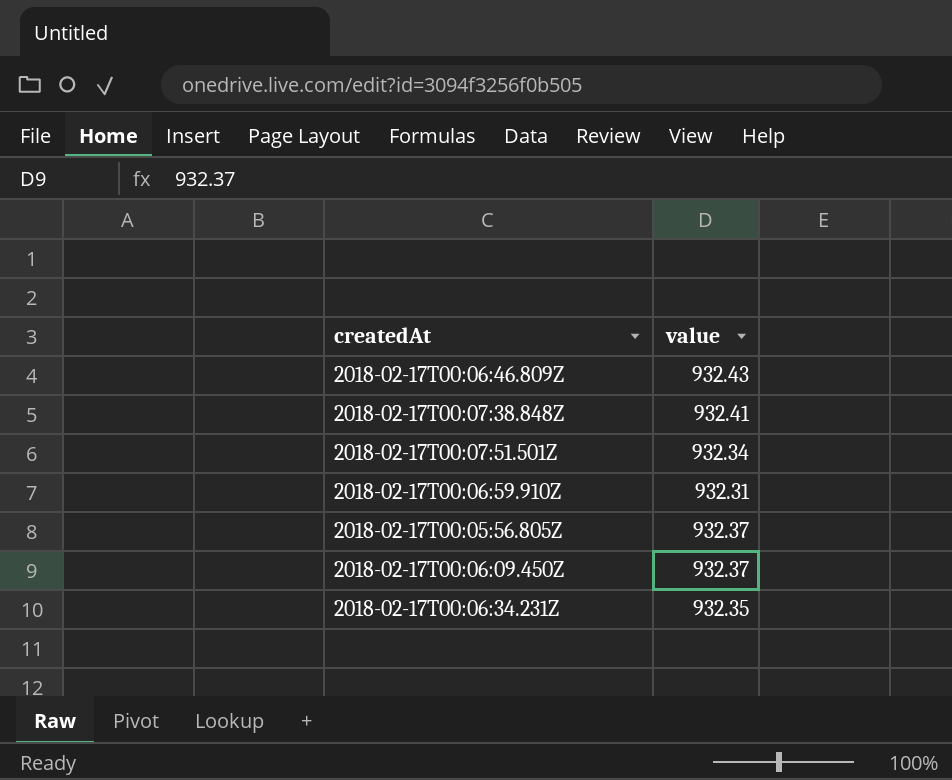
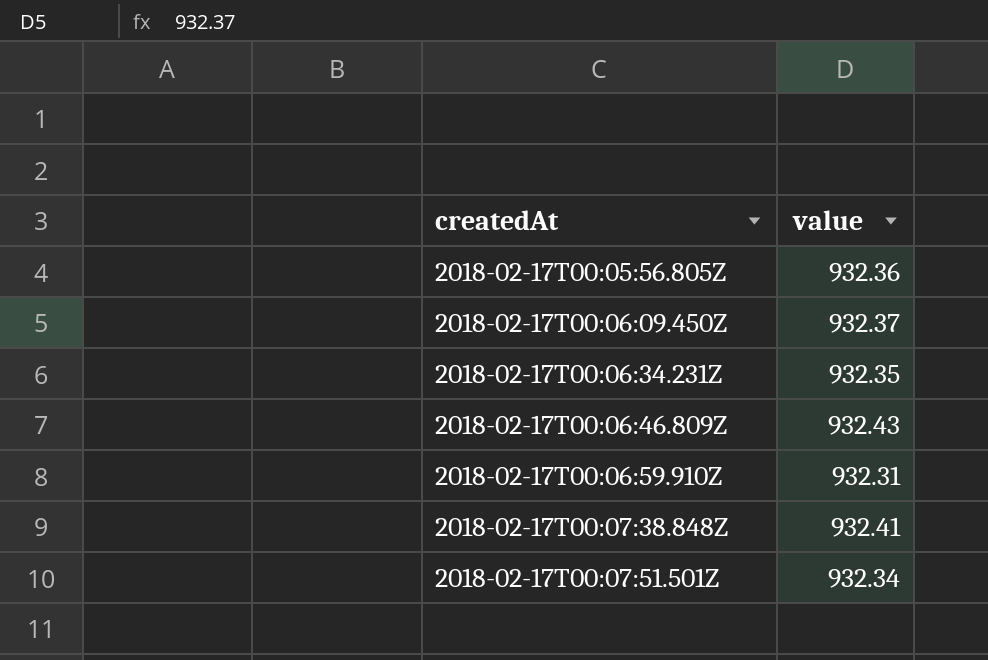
row order: none -> createdAt ascending
2018-02-17T00:05:56.805Z | value: 932.37 -> 932.36

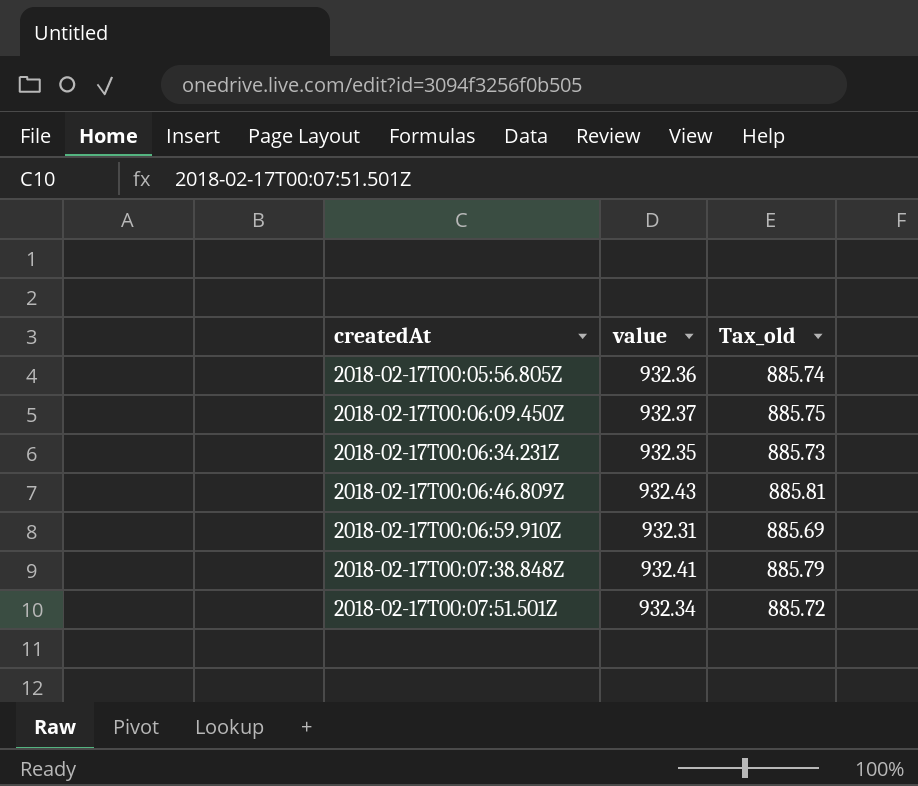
column Tax_old | formula: none -> [value] * 0.95

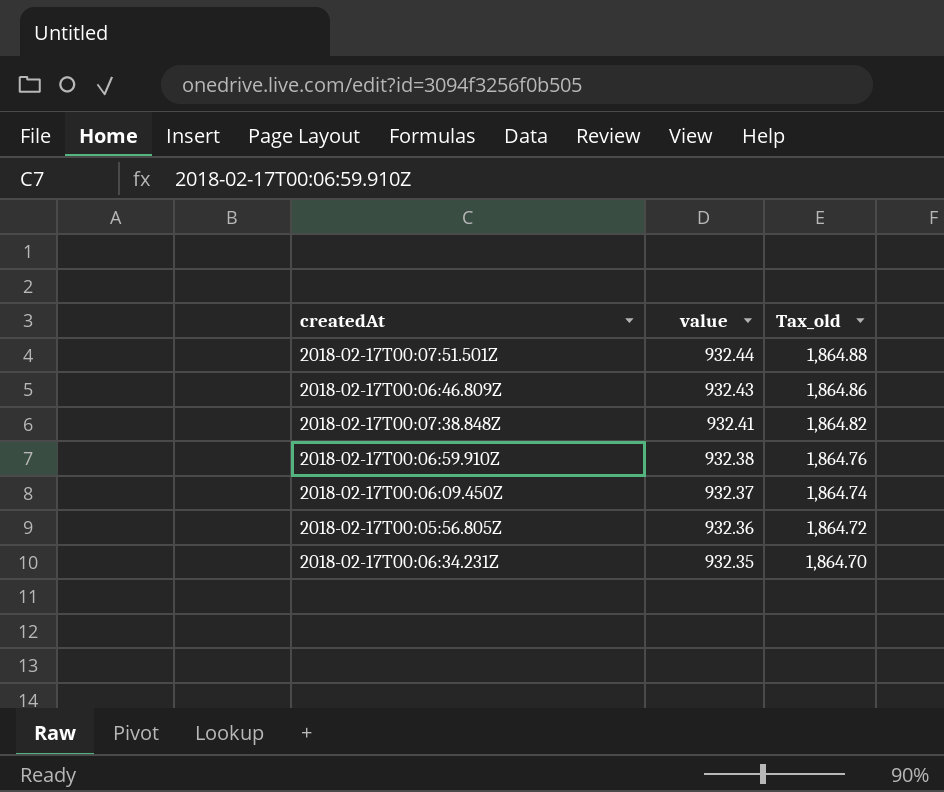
row order: createdAt ascending -> value descending
column Tax_old | formula: [value] * 0.95 -> [value] * 2
2018-02-17T00:07:51.501Z | value: 932.34 -> 932.44
2018-02-17T00:06:59.910Z | value: 932.31 -> 932.38

